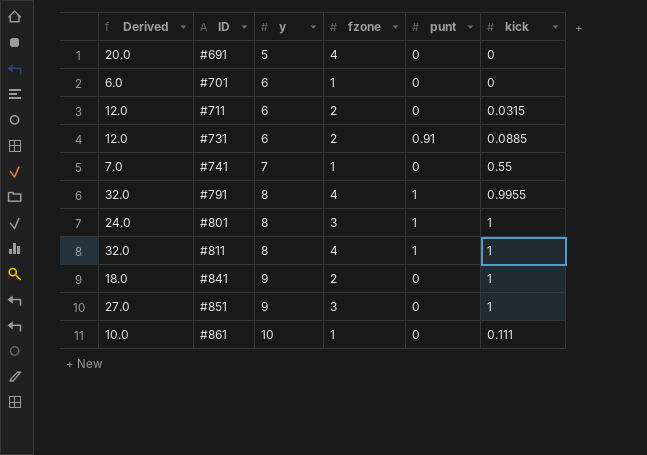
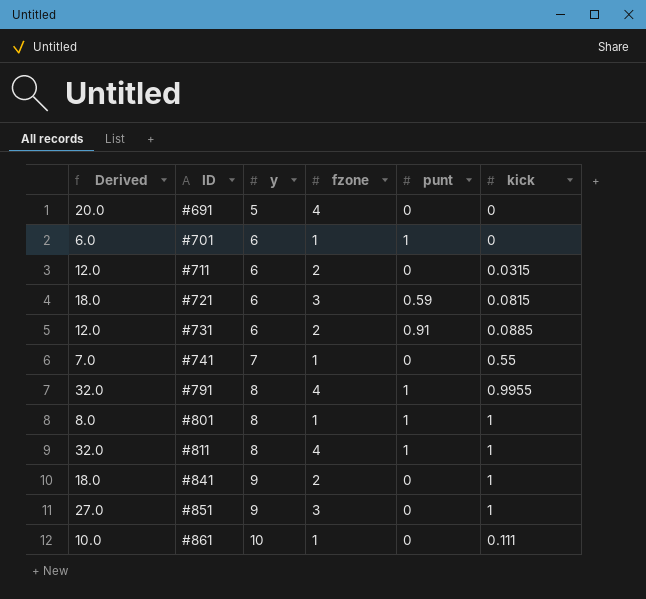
#701 | punt: 0 -> 1
row #721: none -> 18.0 | 6 | 3 | 0.59 | 0.0815
#801 | Derived: 24.0 -> 8.0
#801 | fzone: 3 -> 1

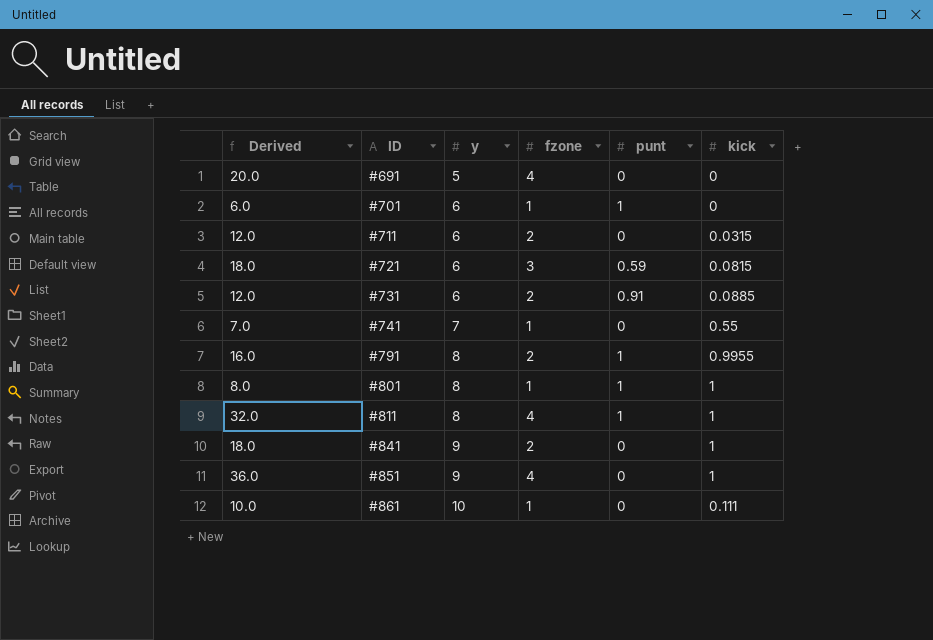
#791 | Derived: 32.0 -> 16.0
#791 | fzone: 4 -> 2
#851 | Derived: 27.0 -> 36.0
#851 | fzone: 3 -> 4

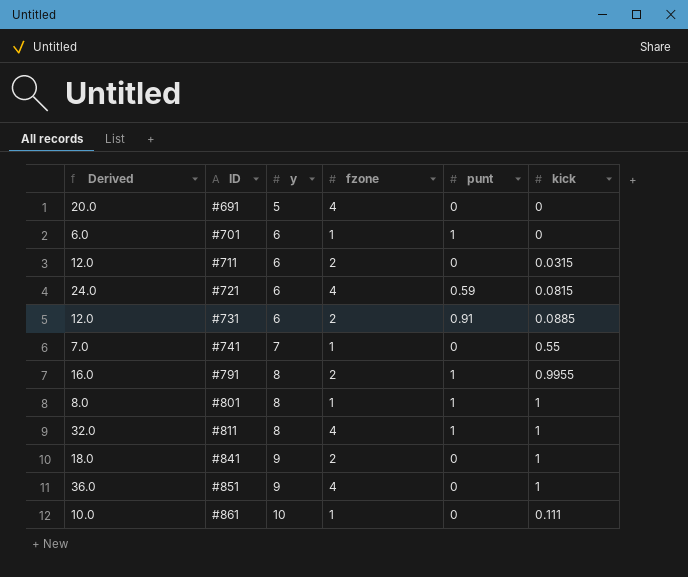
#721 | Derived: 18.0 -> 24.0
#721 | fzone: 3 -> 4

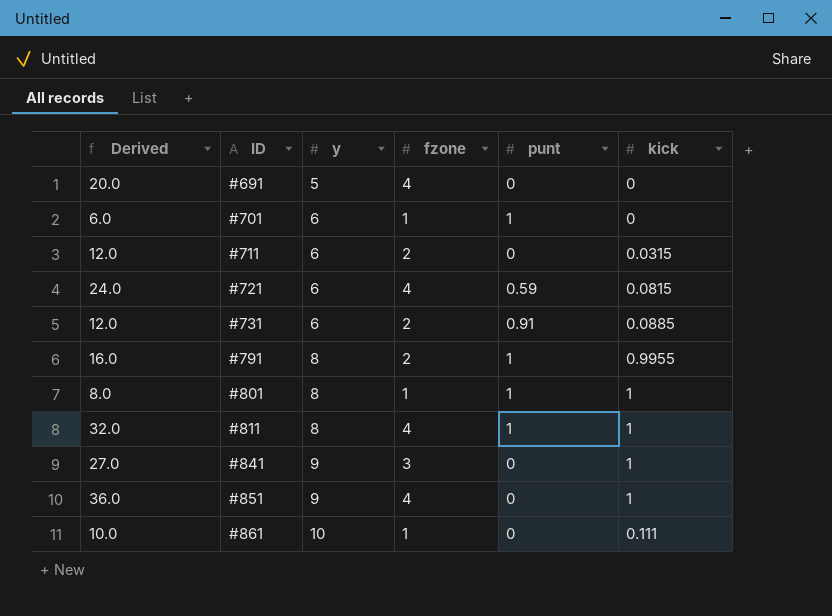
row #741: 7.0 | 7 | 1 | 0 | 0.55 -> none
#841 | Derived: 18.0 -> 27.0
#841 | fzone: 2 -> 3

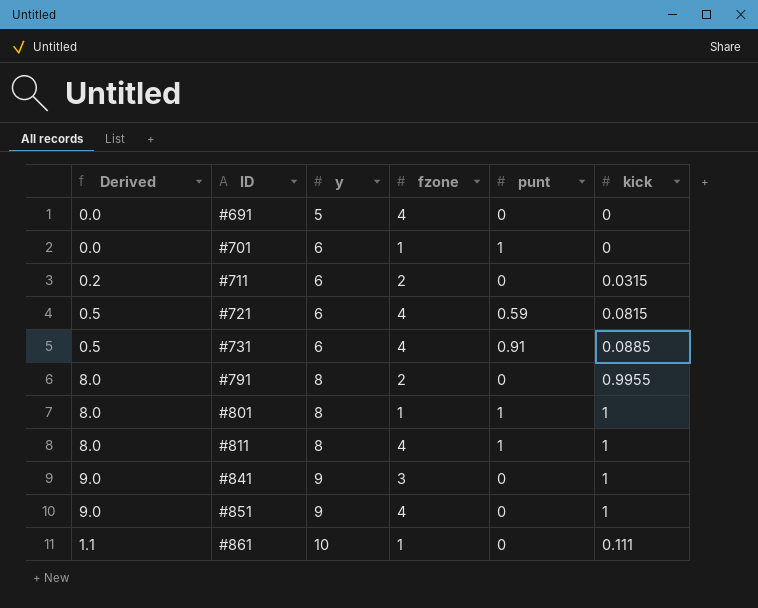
column Derived | formula: [y] * [fzone] -> [y] * [kick]
#731 | fzone: 2 -> 4
#791 | punt: 1 -> 0

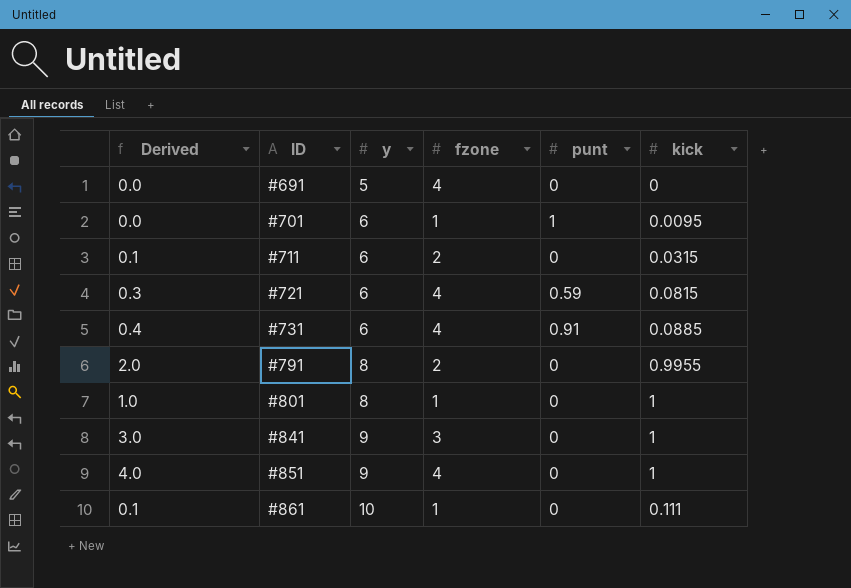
column Derived | formula: [y] * [kick] -> [fzone] * [kick]
row #811: 8.0 | 8 | 4 | 1 | 1 -> none
#701 | kick: 0 -> 0.0095
#801 | punt: 1 -> 0

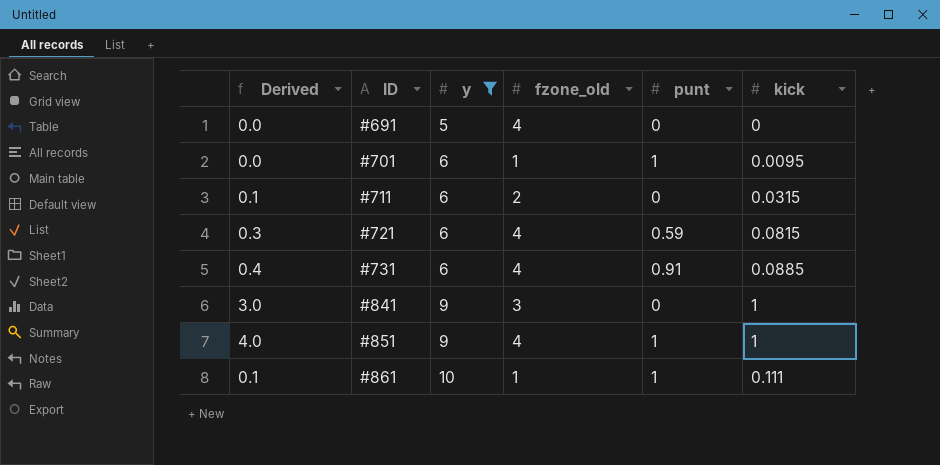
filter: none -> y != 8
column name: fzone -> fzone_old
#851 | punt: 0 -> 1
#861 | punt: 0 -> 1

